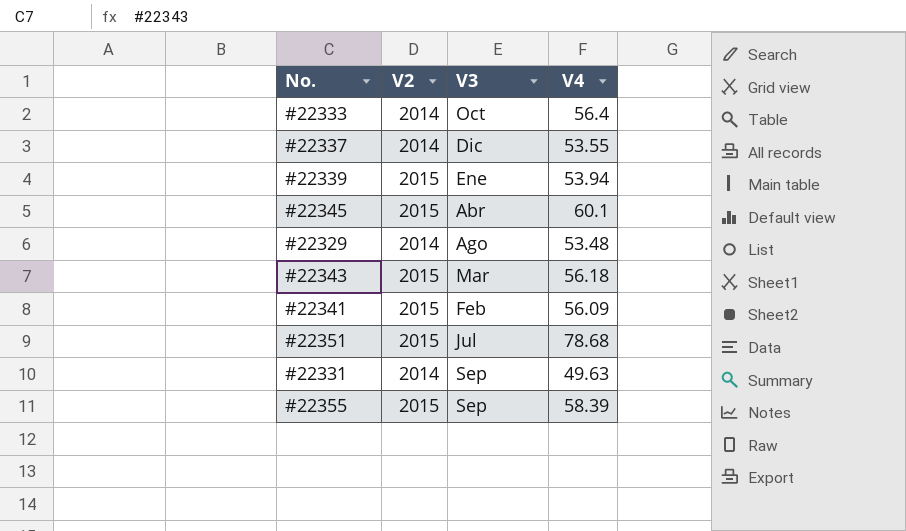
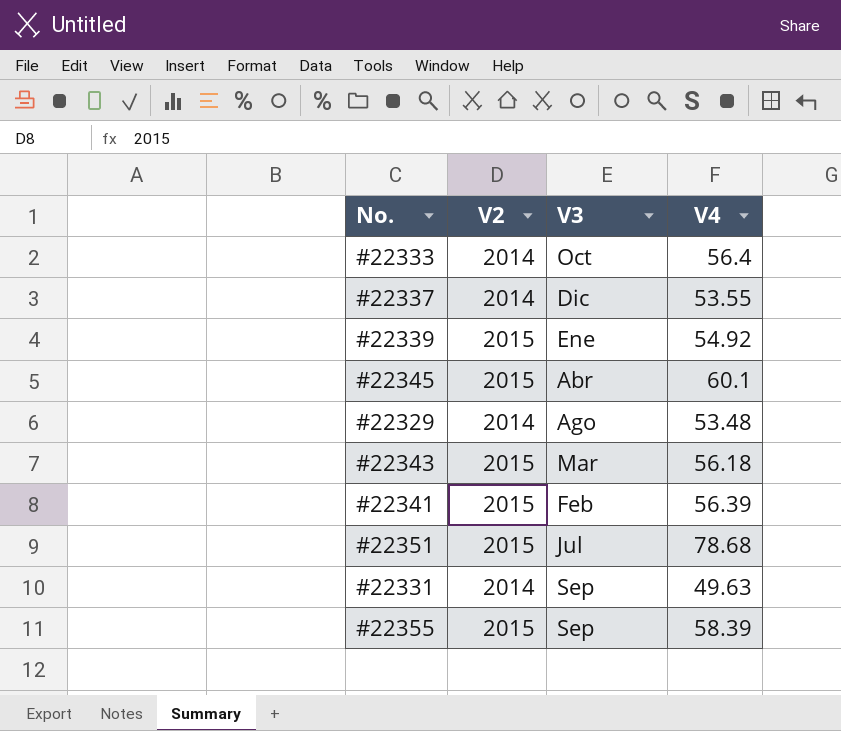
#22339 | V4: 53.94 -> 54.92
#22341 | V4: 56.09 -> 56.39

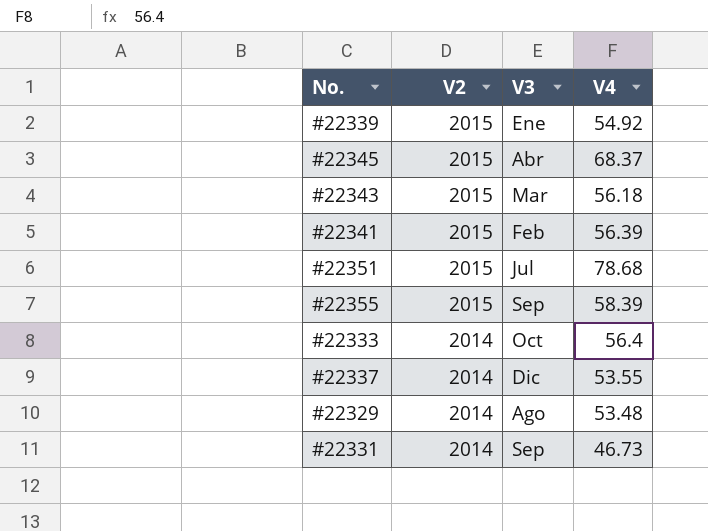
row order: none -> V2 descending
#22345 | V4: 60.1 -> 68.37
#22331 | V4: 49.63 -> 46.73

